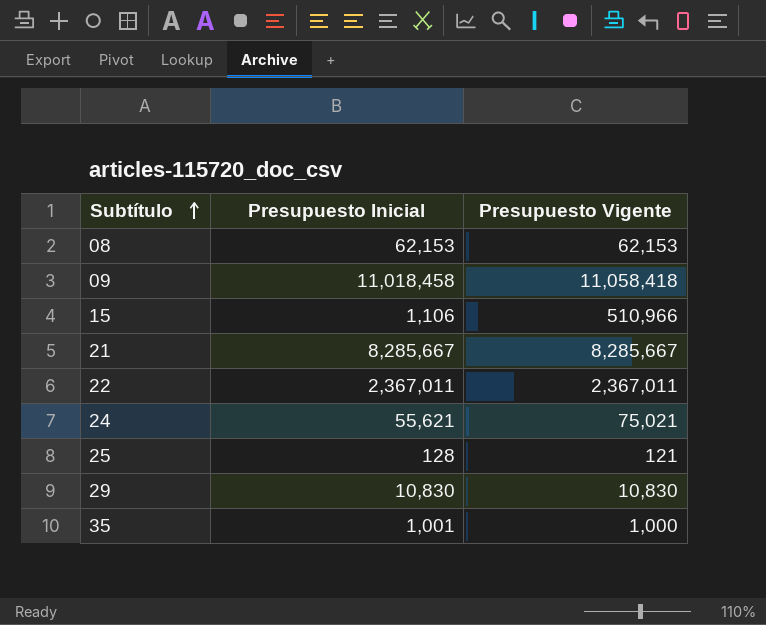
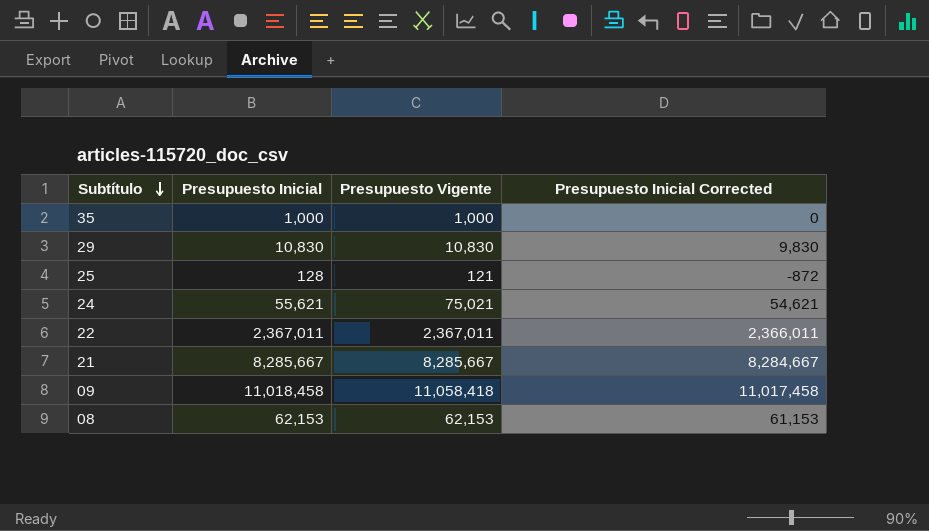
row order: Subtítulo ascending -> Subtítulo descending
column Presupuesto Inicial Corrected | formula: none -> [Presupuesto Inicial] - 1000
row 15: 1,106 | 510,966 -> none
35 | Presupuesto Inicial: 1,001 -> 1,000

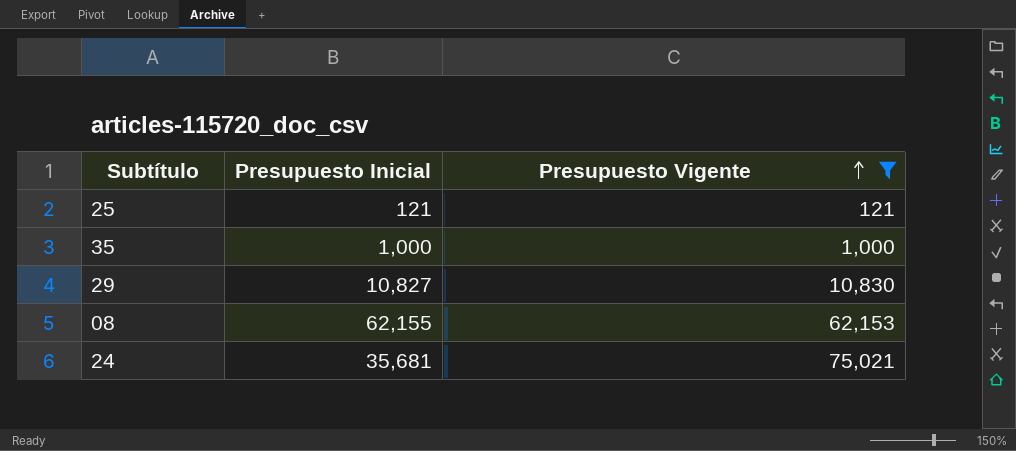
filter: none -> Presupuesto Vigente <= 75,021
row order: Subtítulo descending -> Presupuesto Vigente ascending
column Presupuesto Inicial Corrected | formula: [Presupuesto Inicial] - 1000 -> none
25 | Presupuesto Inicial: 128 -> 121
29 | Presupuesto Inicial: 10,830 -> 10,827
08 | Presupuesto Inicial: 62,153 -> 62,155
24 | Presupuesto Inicial: 55,621 -> 35,681

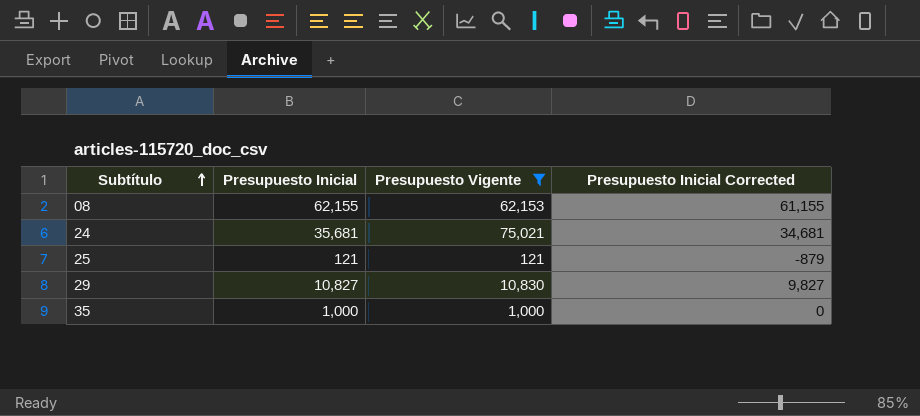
row order: Presupuesto Vigente ascending -> Subtítulo ascending
column Presupuesto Inicial Corrected | formula: none -> [Presupuesto Inicial] - 1000

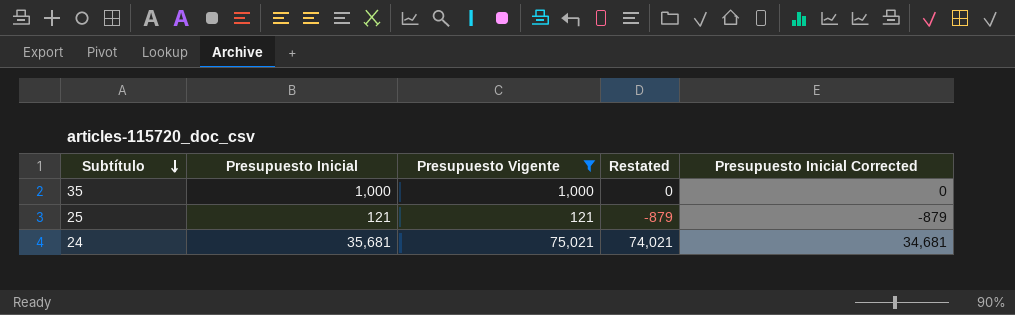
row order: Subtítulo ascending -> Subtítulo descending
column Restated | formula: none -> [Presupuesto Vigente] - 1000
row 08: 62,155 | 62,153 | 61,155 -> none
row 29: 10,827 | 10,830 | 9,827 -> none

